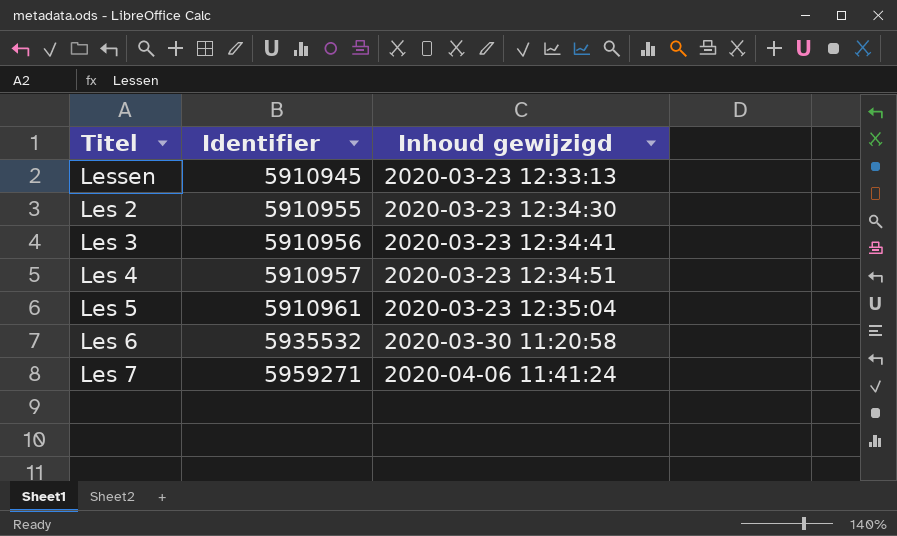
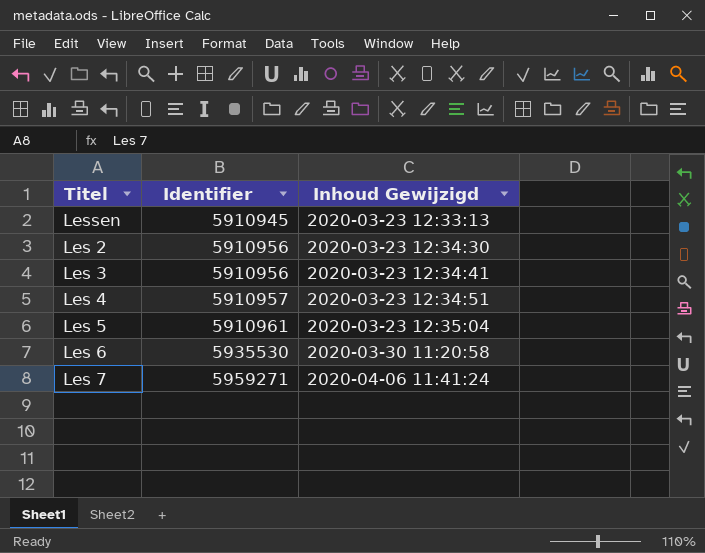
column name: Inhoud gewijzigd -> Inhoud Gewijzigd
Les 2 | Identifier: 5910955 -> 5910956
Les 6 | Identifier: 5935532 -> 5935530

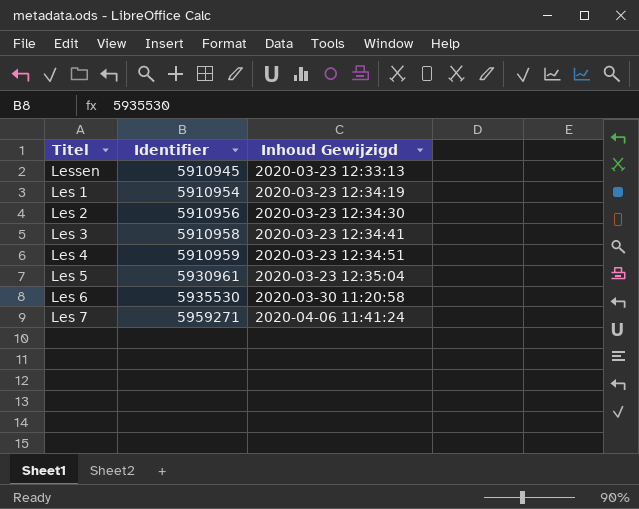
row Les 1: none -> 5910954 | 2020-03-23 12:34:19
Les 3 | Identifier: 5910956 -> 5910958
Les 4 | Identifier: 5910957 -> 5910959
Les 5 | Identifier: 5910961 -> 5930961

